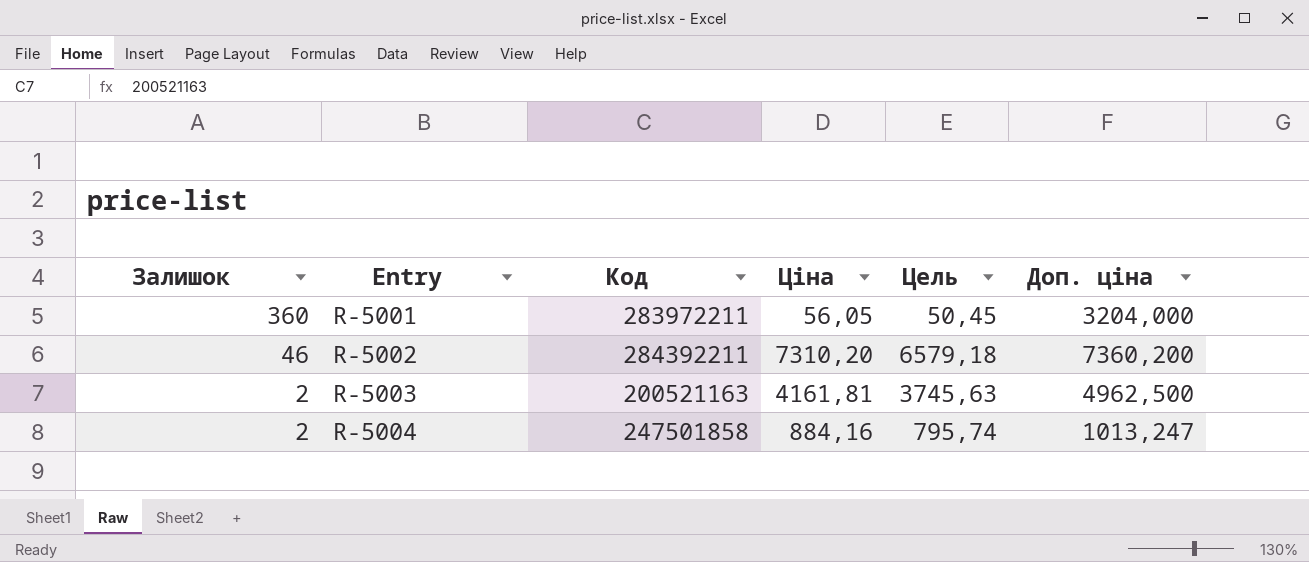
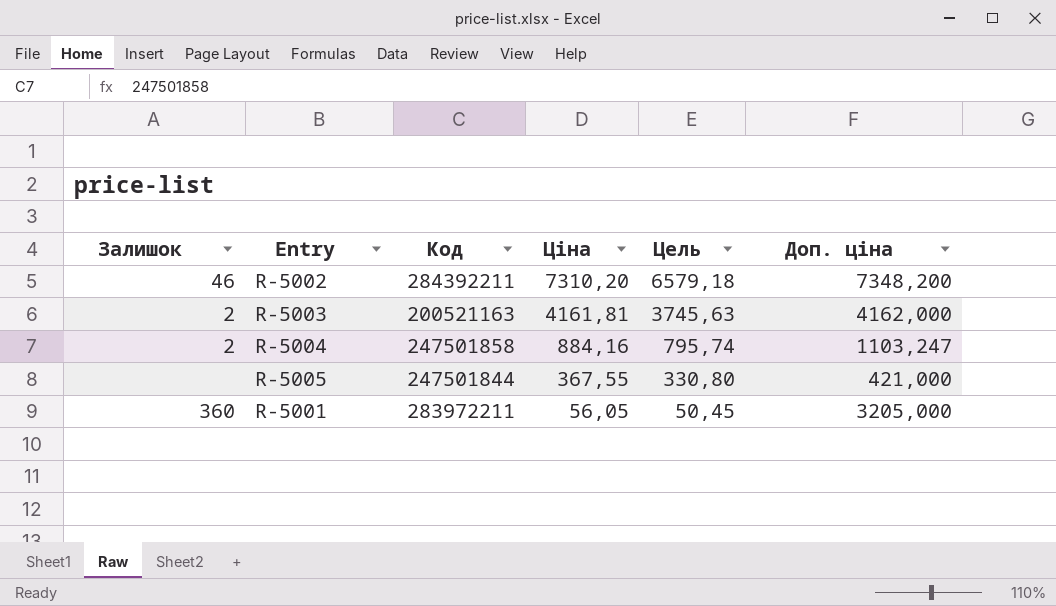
row order: Залишок descending -> Ціна descending
R-5002 | Доп. ціна: 7360,200 -> 7348,200
R-5003 | Доп. ціна: 4962,500 -> 4162,000
R-5004 | Доп. ціна: 1013,247 -> 1103,247
row R-5005: none -> none | 247501844 | 367,55 | 330,80 | 421,000
R-5001 | Доп. ціна: 3204,000 -> 3205,000

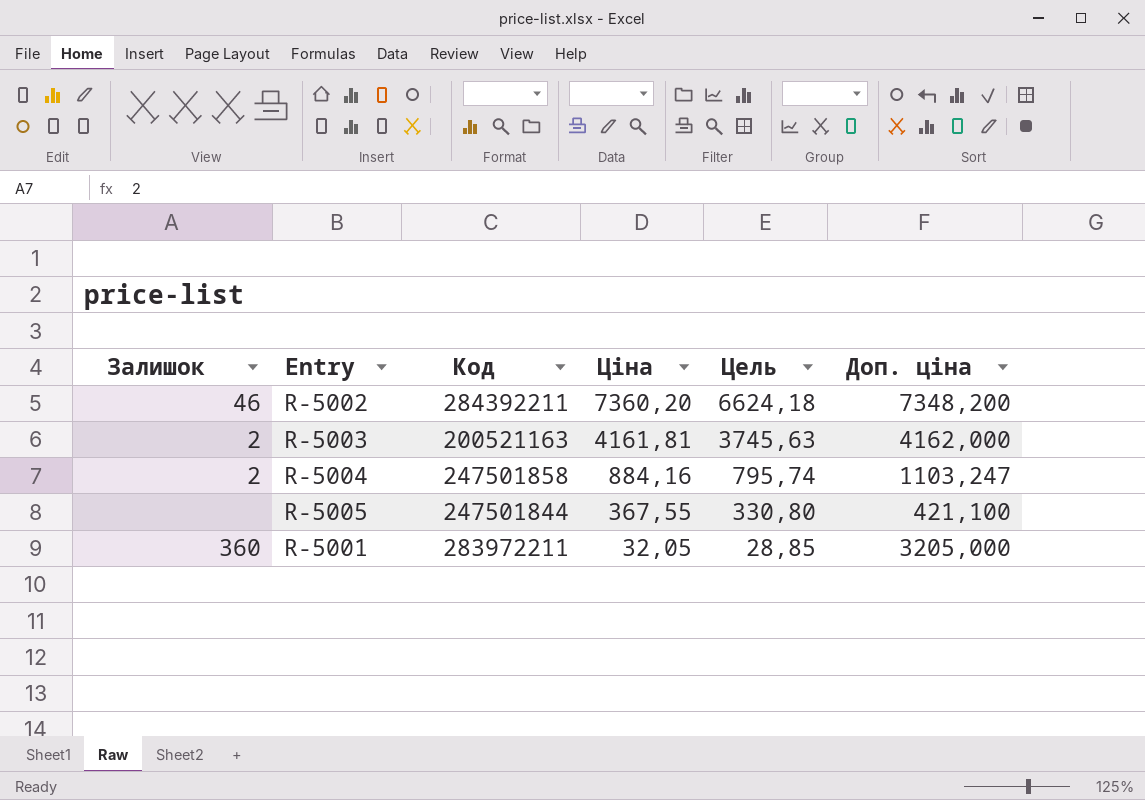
R-5002 | Ціна: 7310,20 -> 7360,20
R-5002 | Цель: 6579,18 -> 6624,18
R-5005 | Доп. ціна: 421,000 -> 421,100
R-5001 | Ціна: 56,05 -> 32,05
R-5001 | Цель: 50,45 -> 28,85

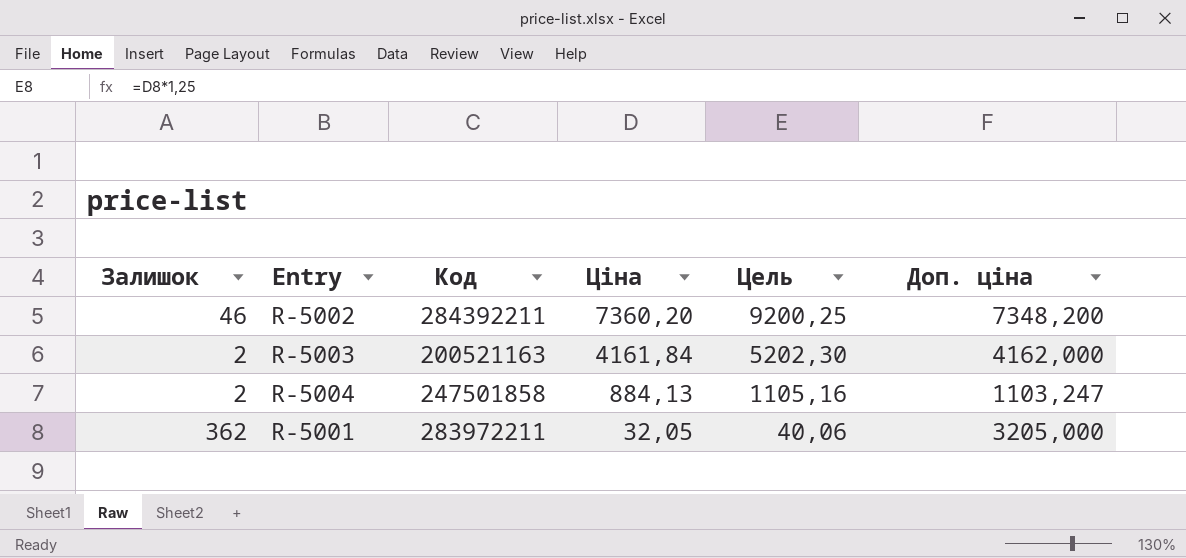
column Цель | formula: [Ціна] * 0,9 -> [Ціна] * 1,25
row R-5005: none | 247501844 | 367,55 | 330,80 | 421,100 -> none
R-5003 | Ціна: 4161,81 -> 4161,84
R-5004 | Ціна: 884,16 -> 884,13
R-5001 | Залишок: 360 -> 362

